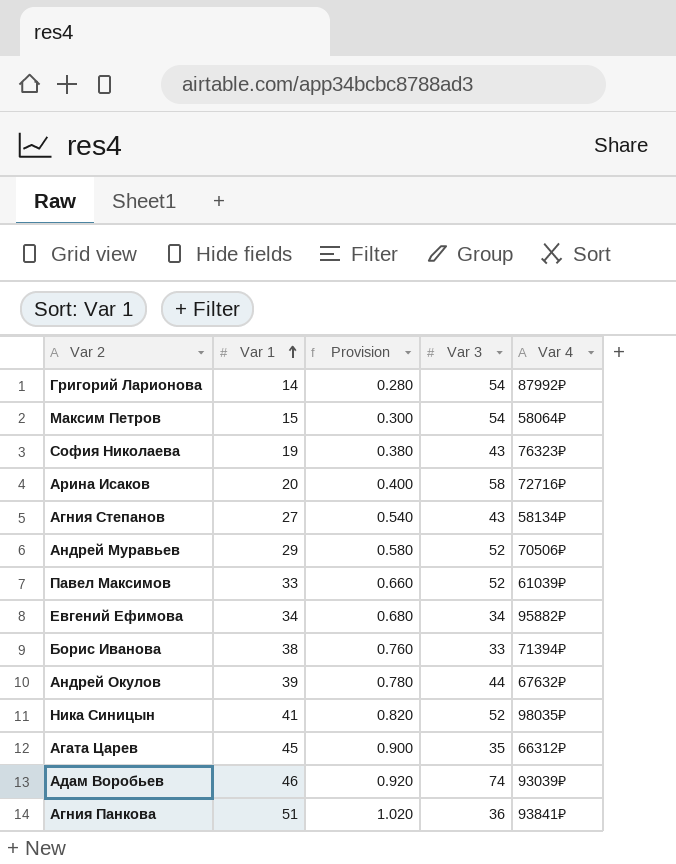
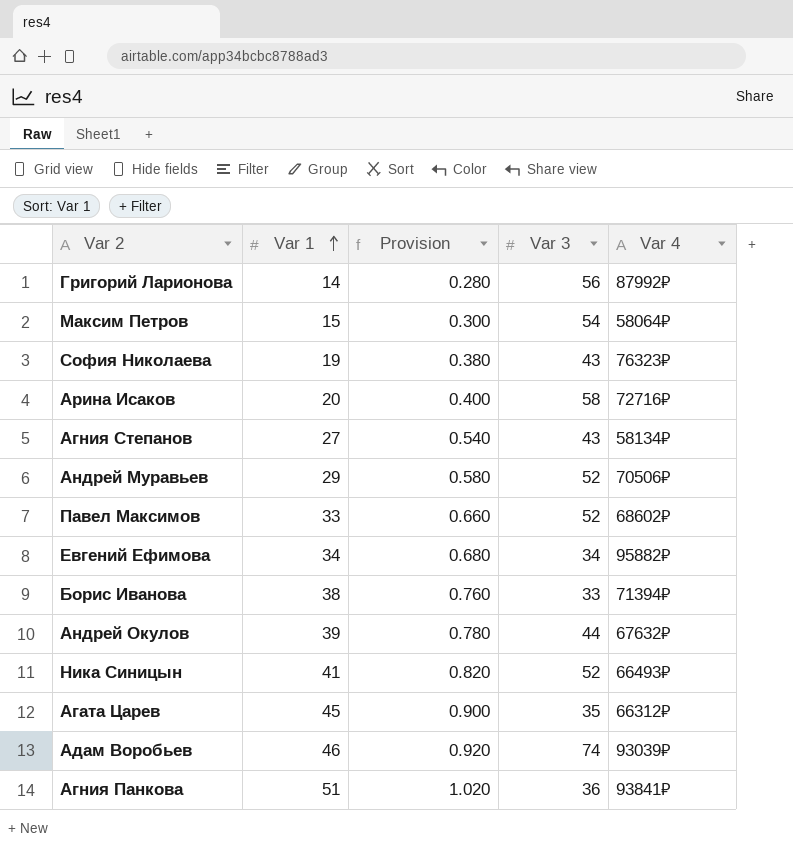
Григорий Ларионова | Var 3: 54 -> 56
Павел Максимов | Var 4: 61039₽ -> 68602₽
Ника Синицын | Var 4: 98035₽ -> 66493₽

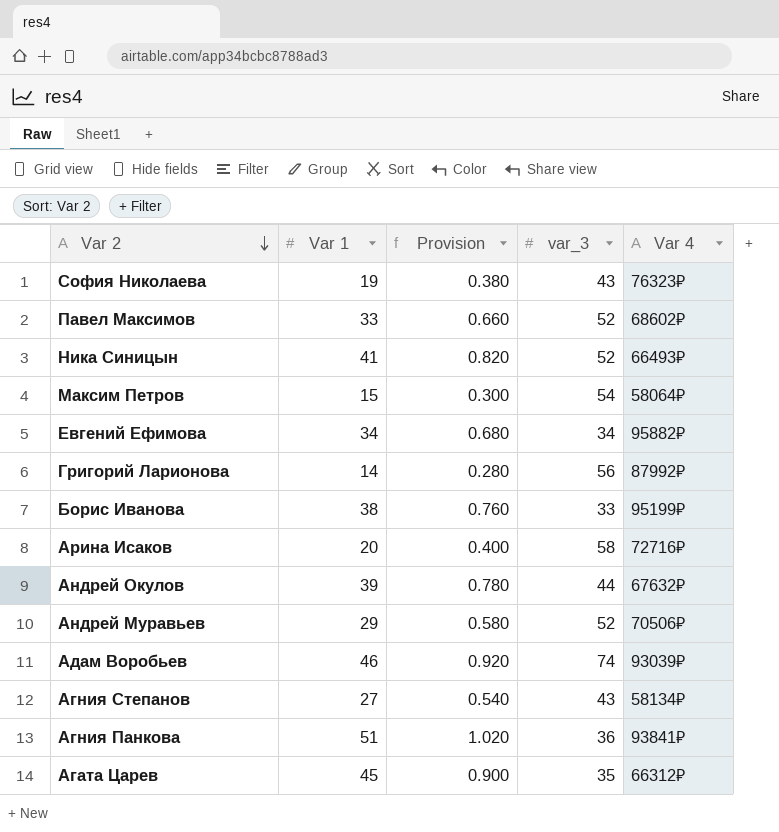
row order: Var 1 ascending -> Var 2 descending
column name: Var 3 -> var_3
Борис Иванова | Var 4: 71394₽ -> 95199₽

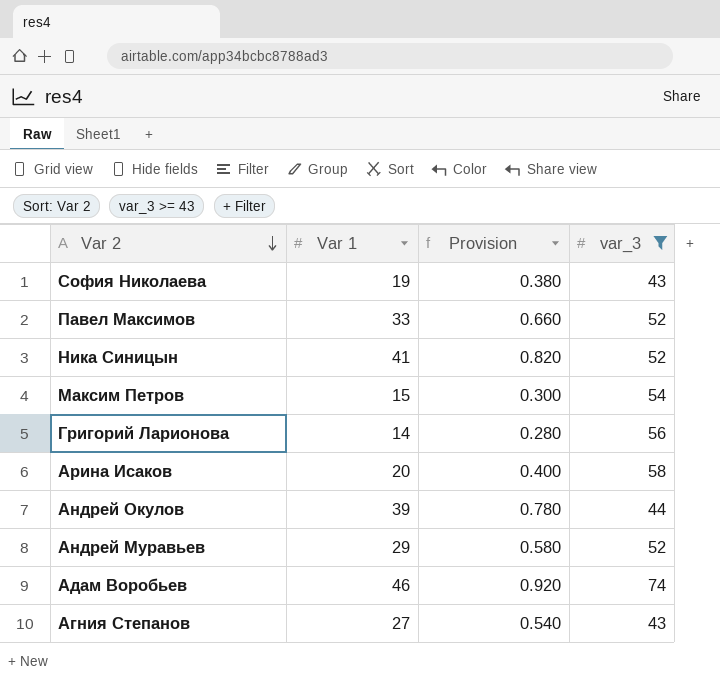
filter: none -> var_3 >= 43
column Var 4 | position: 5 -> none

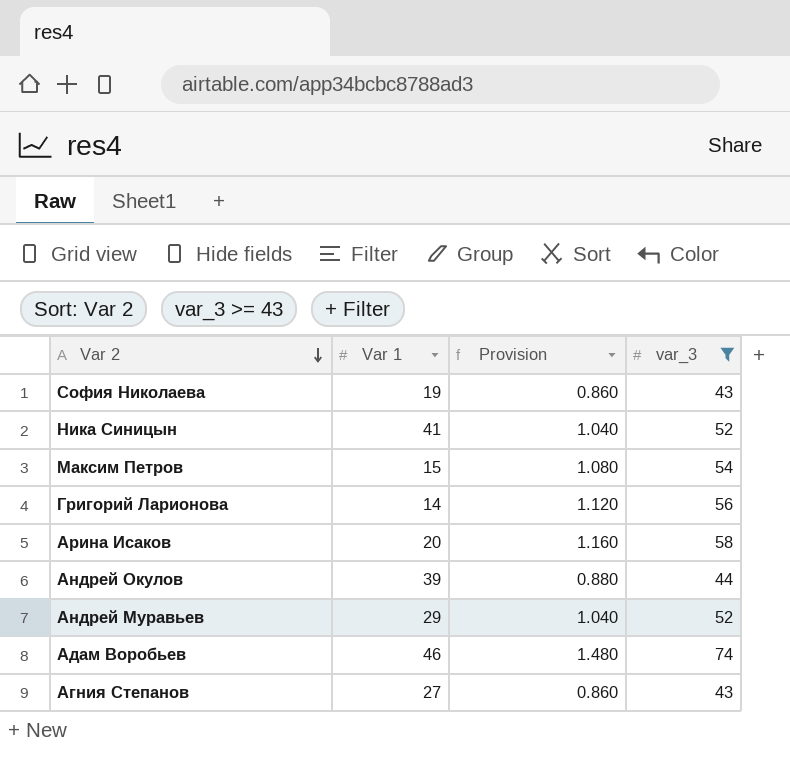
column Provision | formula: [Var 1] * 0.02 -> [var_3] * 0.02
row Павел Максимов: 33 | 0.660 | 52 -> none

